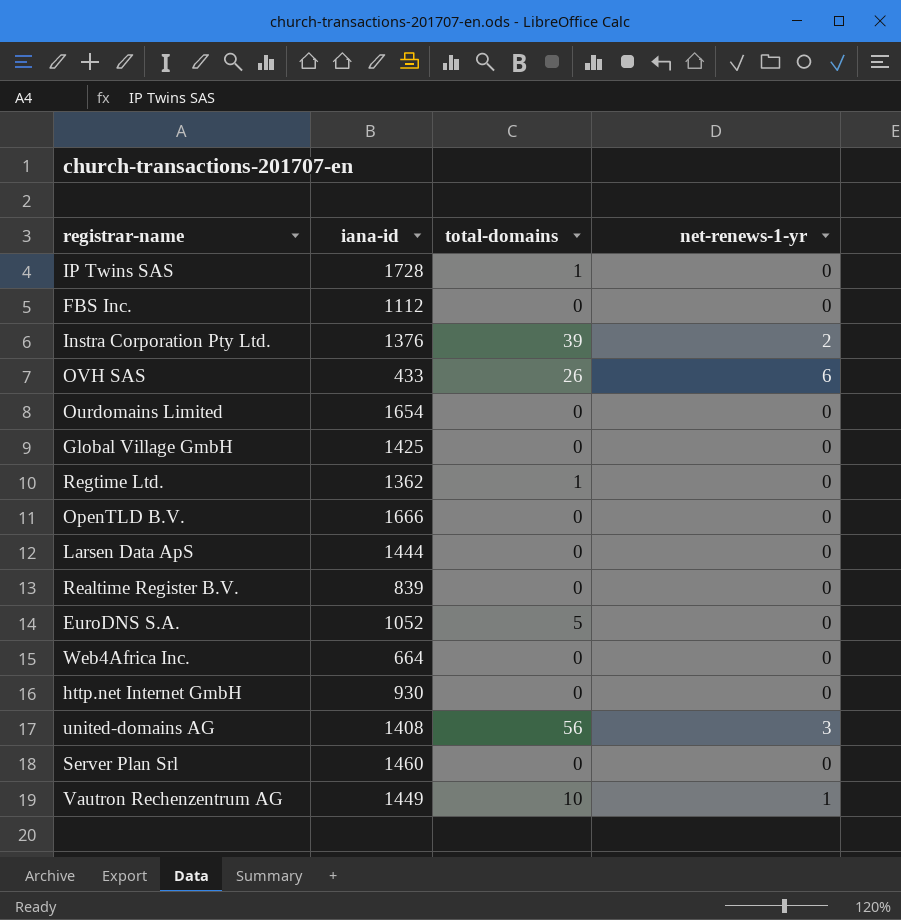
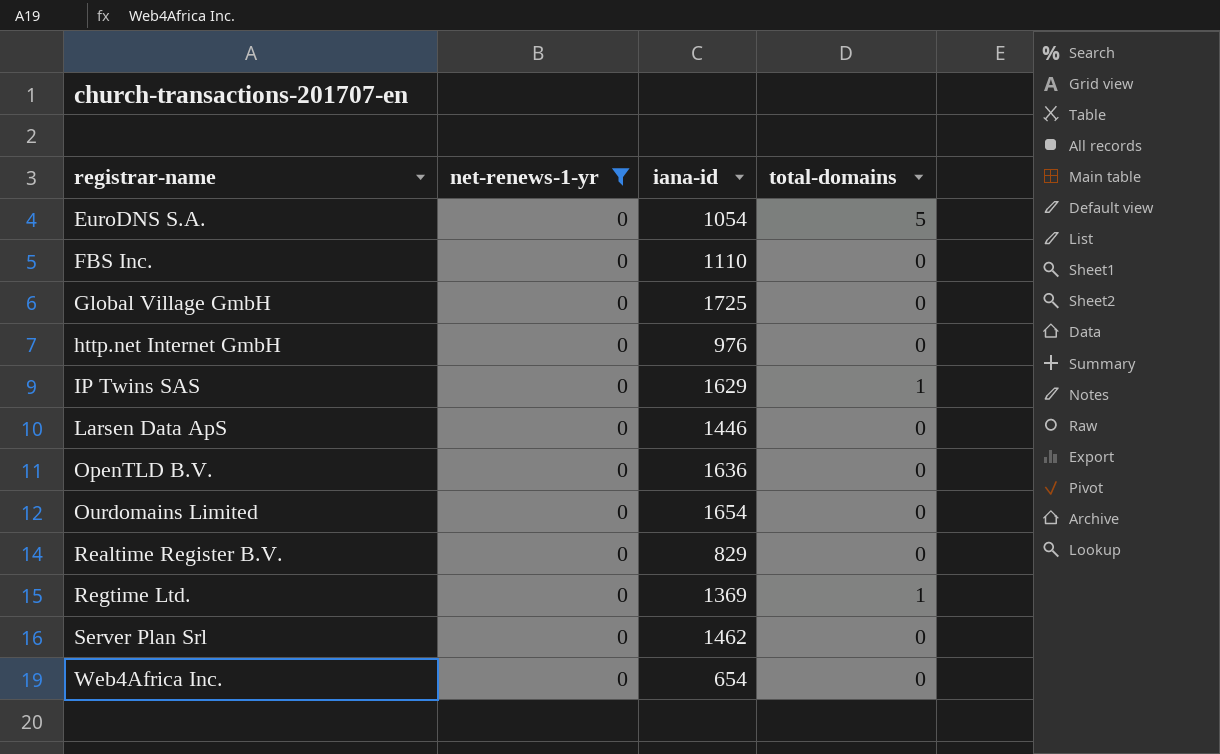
filter: none -> net-renews-1-yr = 0
row order: none -> registrar-name ascending
column net-renews-1-yr | position: 4 -> 2
EuroDNS S.A. | iana-id: 1052 -> 1054
FBS Inc. | iana-id: 1112 -> 1110
Global Village GmbH | iana-id: 1425 -> 1725
http.net Internet GmbH | iana-id: 930 -> 976
IP Twins SAS | iana-id: 1728 -> 1629
Larsen Data ApS | iana-id: 1444 -> 1446
OpenTLD B.V. | iana-id: 1666 -> 1636
Realtime Register B.V. | iana-id: 839 -> 829
Regtime Ltd. | iana-id: 1362 -> 1369
Server Plan Srl | iana-id: 1460 -> 1462
Web4Africa Inc. | iana-id: 664 -> 654

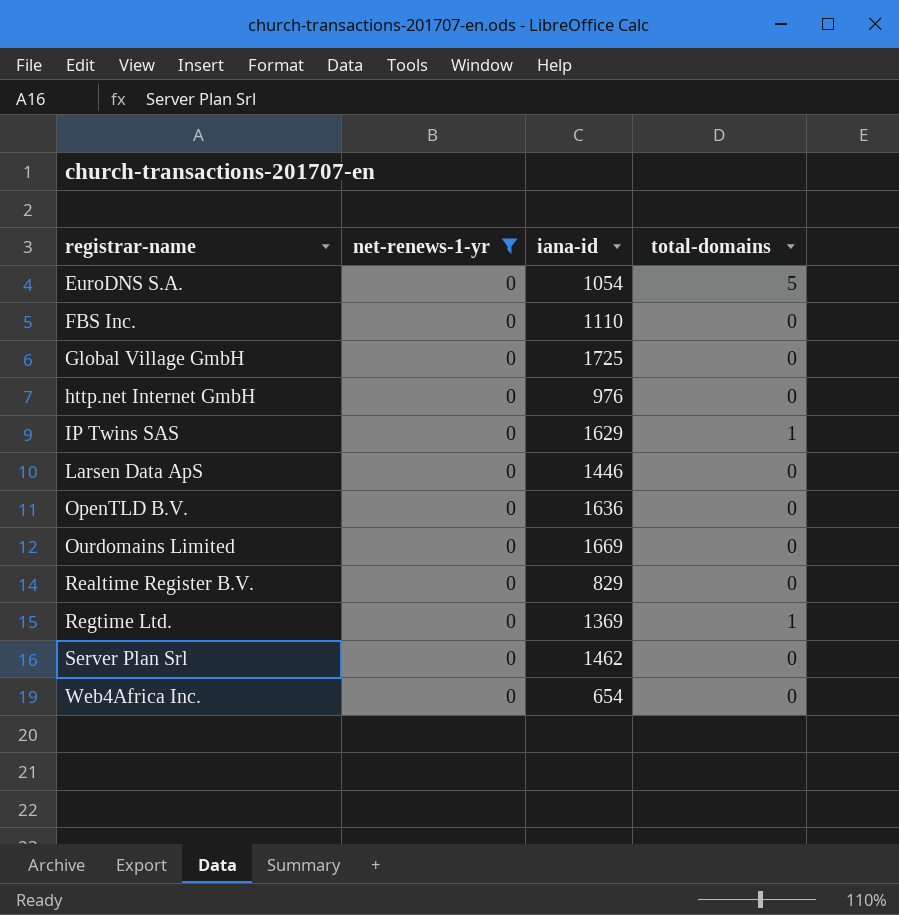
Ourdomains Limited | iana-id: 1654 -> 1669

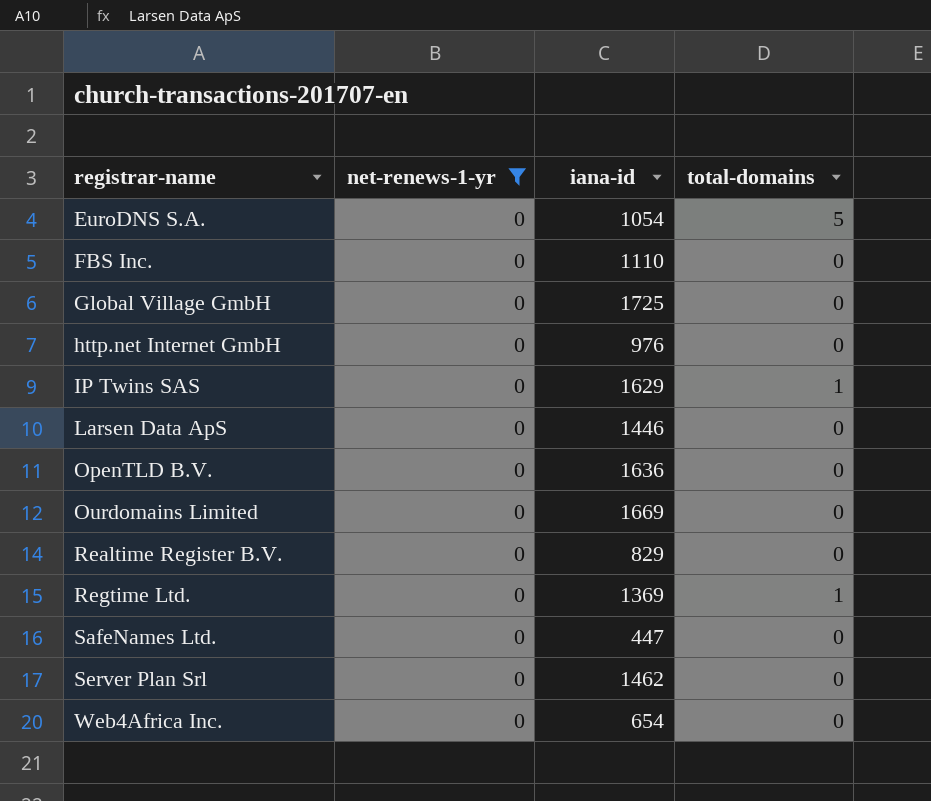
row SafeNames Ltd.: none -> 0 | 447 | 0

